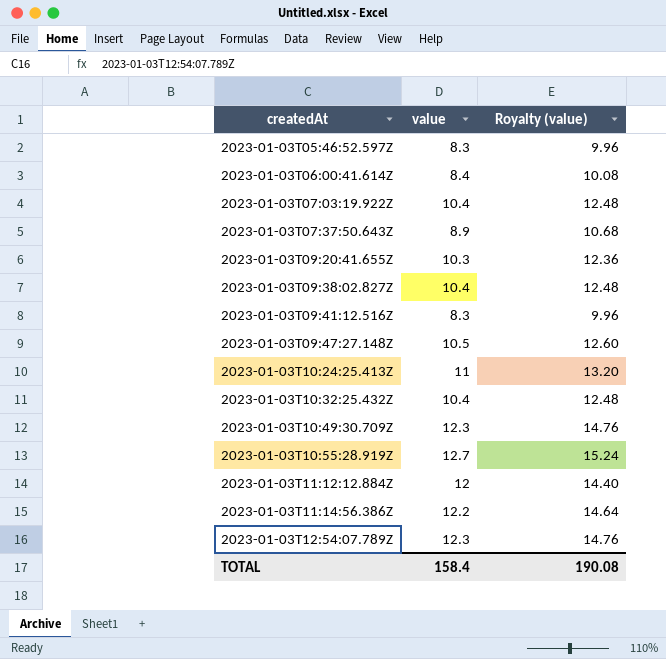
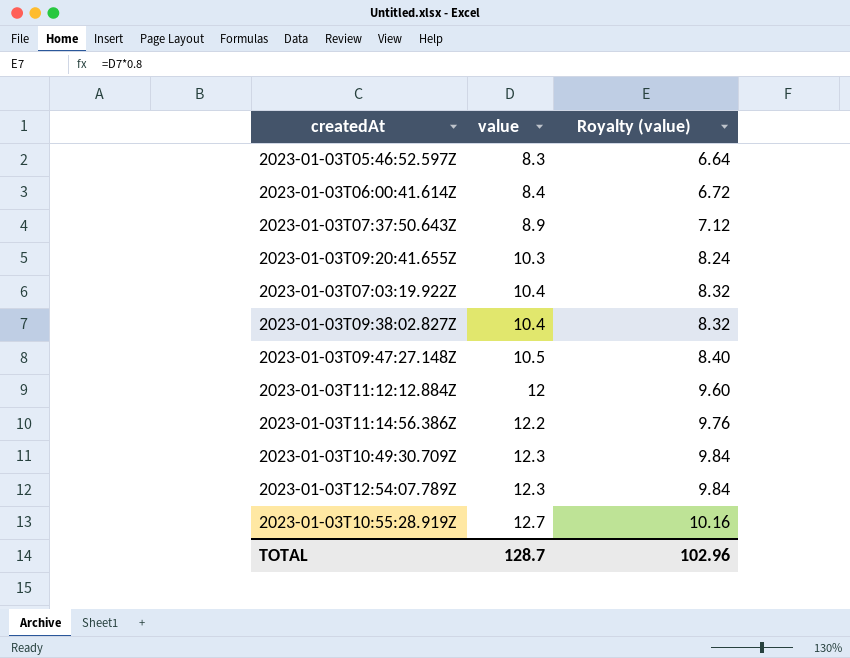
row order: createdAt ascending -> value ascending
column Royalty (value) | formula: [value] * 1.2 -> [value] * 0.8
row 2023-01-03T09:41:12.516Z: 8.3 | 9.96 -> none
row 2023-01-03T10:24:25.413Z: 11 | 13.20 -> none
row 2023-01-03T10:32:25.432Z: 10.4 | 12.48 -> none
TOTAL | value: 158.4 -> 128.7
TOTAL | Royalty (value): 190.08 -> 102.96

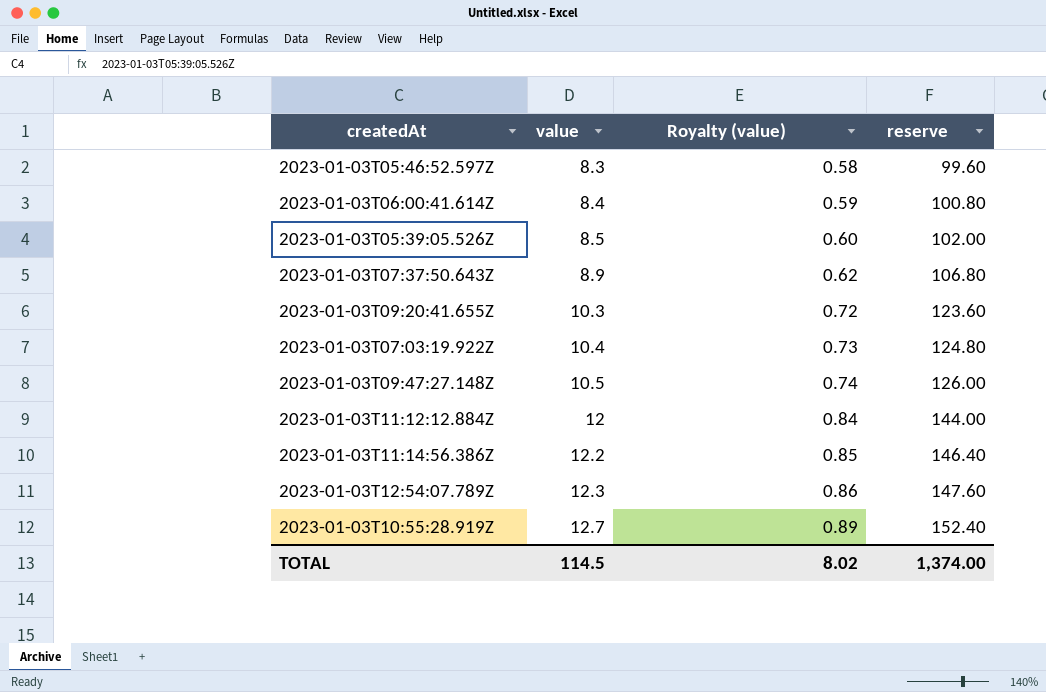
column Royalty (value) | formula: [value] * 0.8 -> [value] * 0.07
column reserve | formula: none -> [value] * 12
row 2023-01-03T09:38:02.827Z: 10.4 | 8.32 -> none
row 2023-01-03T10:49:30.709Z: 12.3 | 9.84 -> none
row 2023-01-03T05:39:05.526Z: none -> 8.5 | 0.60 | 102.00
TOTAL | value: 128.7 -> 114.5
TOTAL | Royalty (value): 102.96 -> 8.02

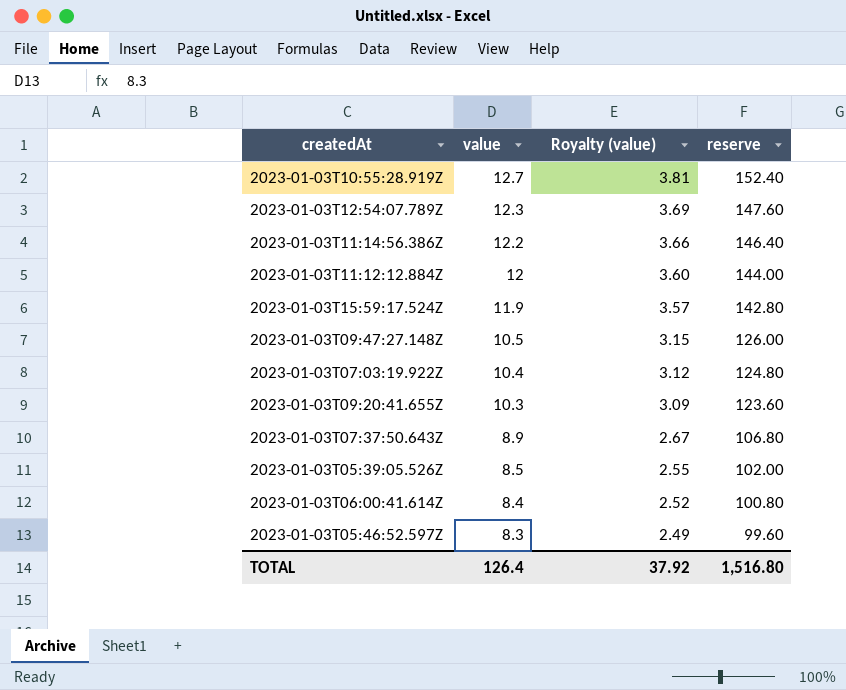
row order: value ascending -> value descending
column Royalty (value) | formula: [value] * 0.07 -> [value] * 0.3
row 2023-01-03T15:59:17.524Z: none -> 11.9 | 3.57 | 142.80
TOTAL | value: 114.5 -> 126.4
TOTAL | Royalty (value): 8.02 -> 37.92
TOTAL | reserve: 1,374.00 -> 1,516.80

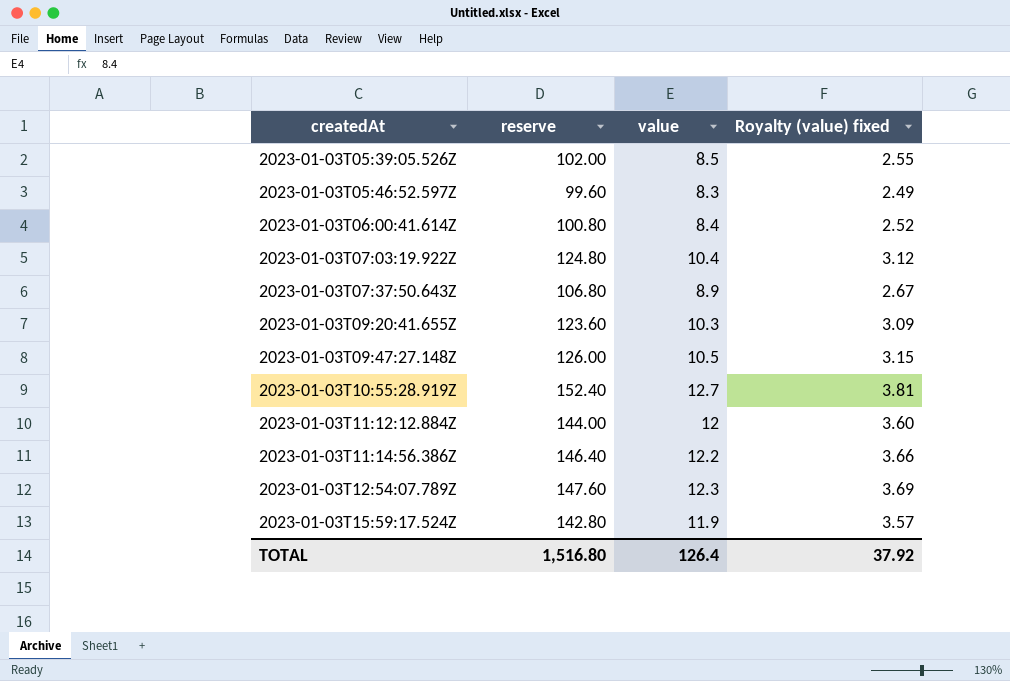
row order: value descending -> createdAt ascending
column reserve | position: 4 -> 2
column name: Royalty (value) -> Royalty (value) fixed

